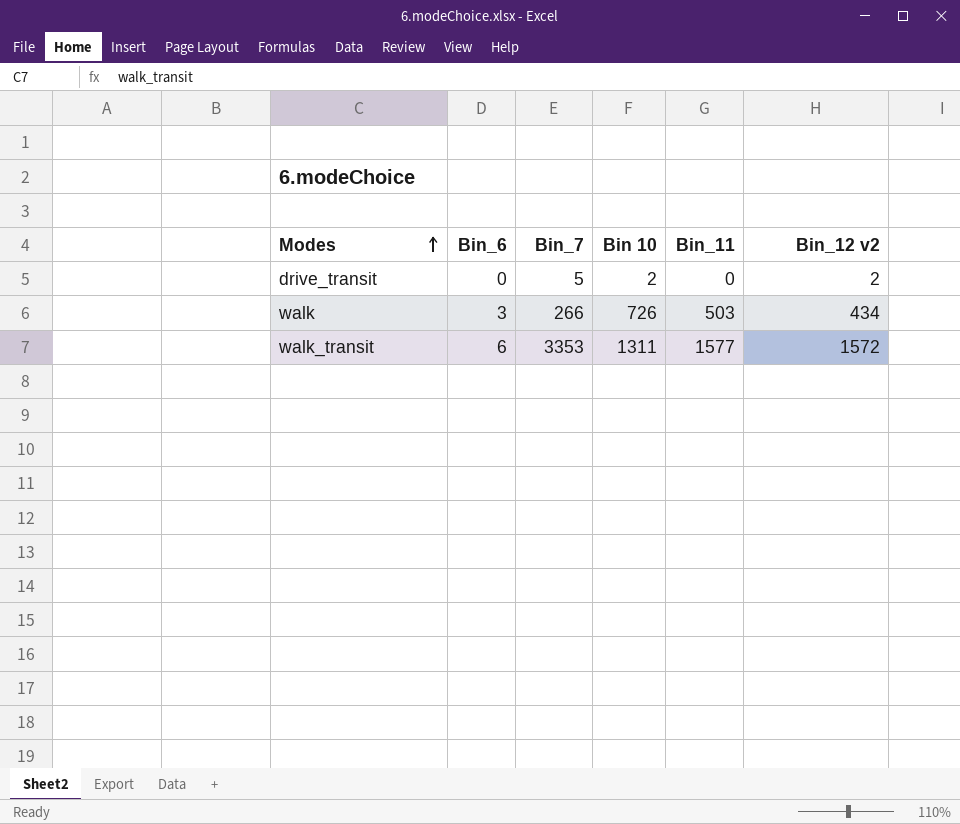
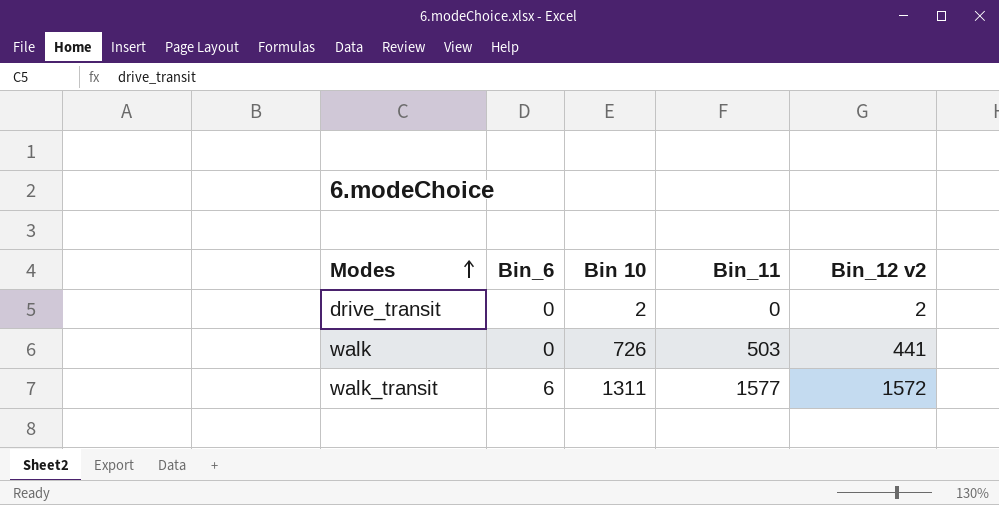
column Bin_7 | position: 3 -> none
walk | Bin_6: 3 -> 0
walk | Bin_12 v2: 434 -> 441

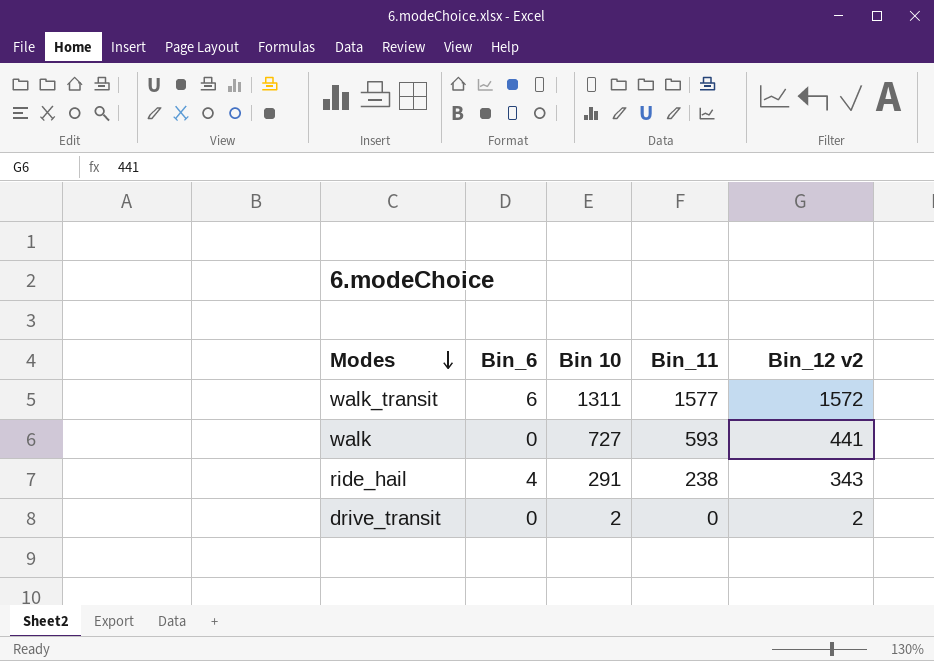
row order: Modes ascending -> Modes descending
walk | Bin 10: 726 -> 727
walk | Bin_11: 503 -> 593
row ride_hail: none -> 4 | 291 | 238 | 343

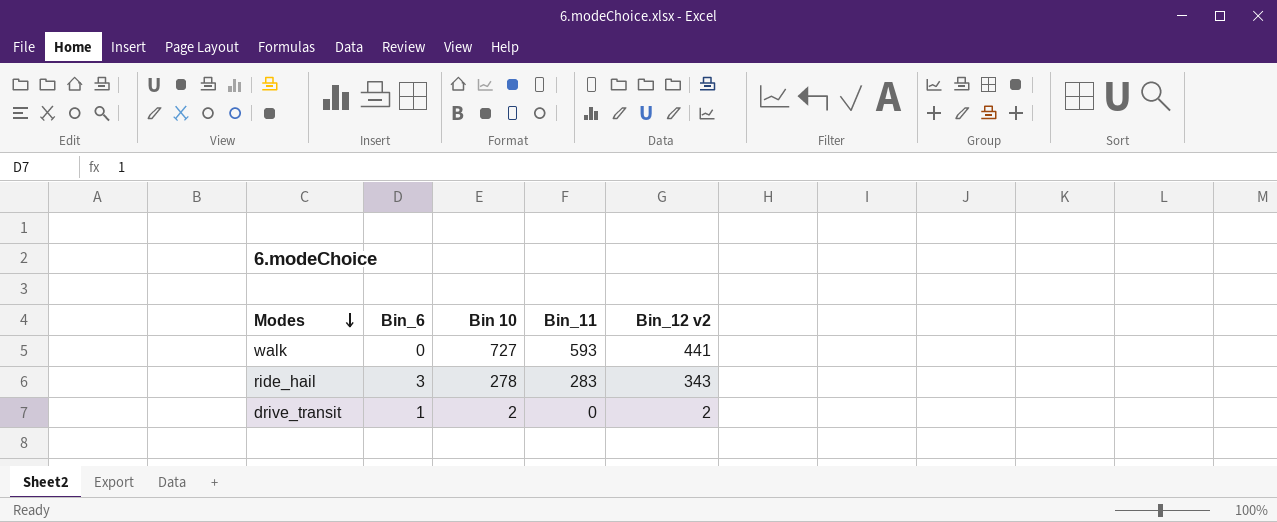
row walk_transit: 6 | 1311 | 1577 | 1572 -> none
ride_hail | Bin_6: 4 -> 3
ride_hail | Bin 10: 291 -> 278
ride_hail | Bin_11: 238 -> 283
drive_transit | Bin_6: 0 -> 1

